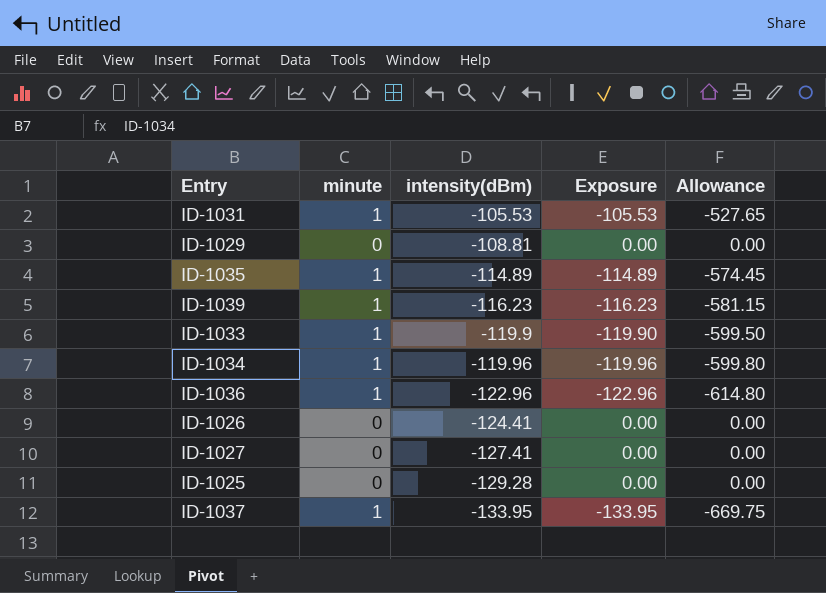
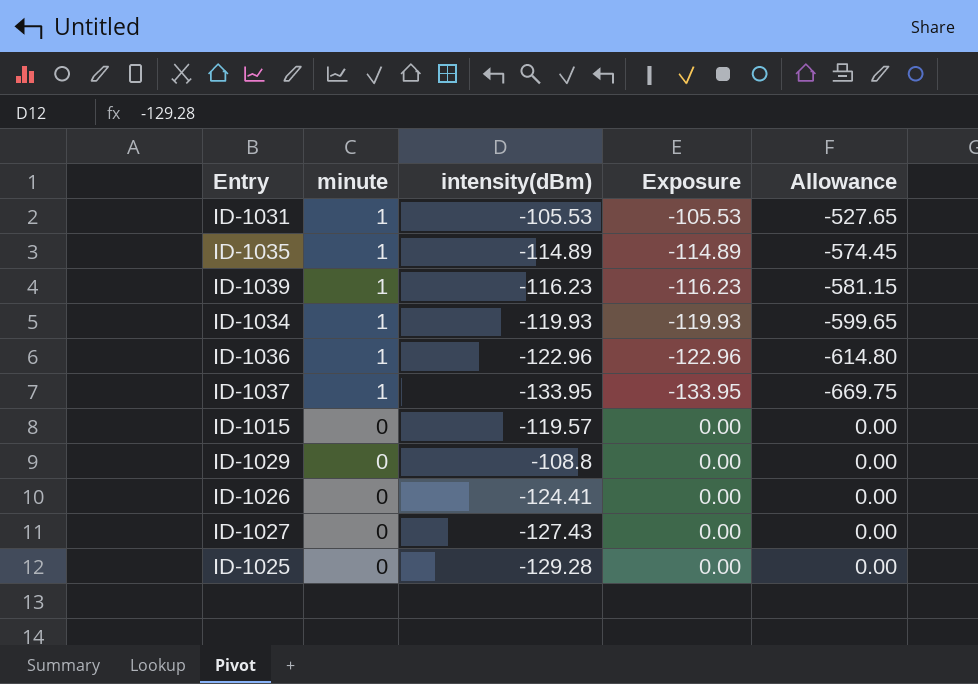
row order: intensity(dBm) descending -> minute descending
row ID-1033: 1 | -119.9 | -119.90 | -599.50 -> none
ID-1034 | intensity(dBm): -119.96 -> -119.93
ID-1034 | Exposure: -119.96 -> -119.93
ID-1034 | Allowance: -599.80 -> -599.65
row ID-1015: none -> 0 | -119.57 | 0.00 | 0.00
ID-1029 | intensity(dBm): -108.81 -> -108.8
ID-1027 | intensity(dBm): -127.41 -> -127.43

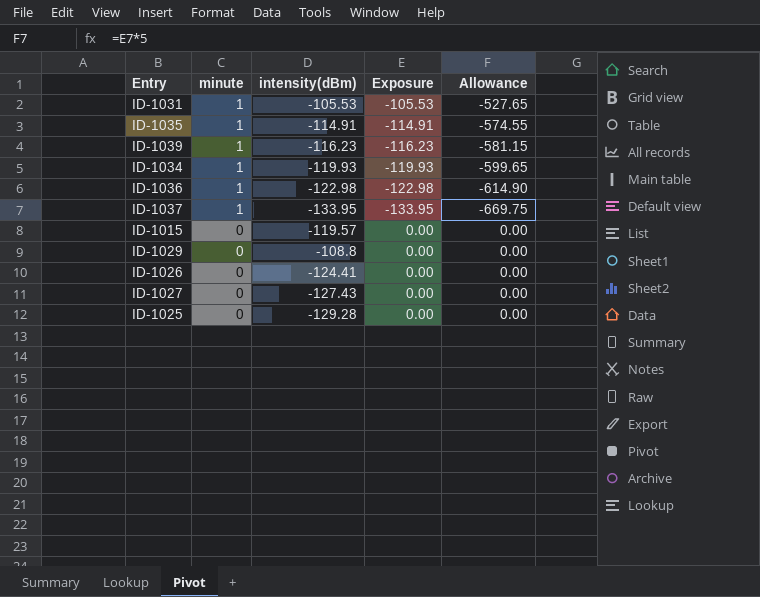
ID-1035 | intensity(dBm): -114.89 -> -114.91
ID-1035 | Exposure: -114.89 -> -114.91
ID-1035 | Allowance: -574.45 -> -574.55
ID-1036 | intensity(dBm): -122.96 -> -122.98
ID-1036 | Exposure: -122.96 -> -122.98
ID-1036 | Allowance: -614.80 -> -614.90

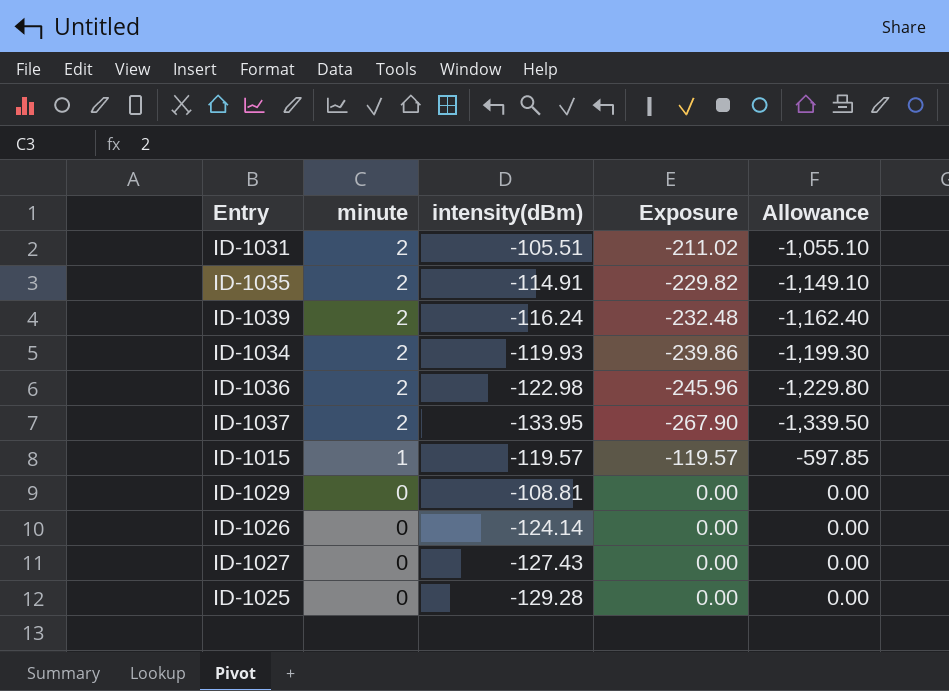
ID-1031 | minute: 1 -> 2
ID-1031 | intensity(dBm): -105.53 -> -105.51
ID-1031 | Exposure: -105.53 -> -211.02
ID-1031 | Allowance: -527.65 -> -1,055.10
ID-1035 | minute: 1 -> 2
ID-1035 | Exposure: -114.91 -> -229.82
ID-1035 | Allowance: -574.55 -> -1,149.10
ID-1039 | minute: 1 -> 2
ID-1039 | intensity(dBm): -116.23 -> -116.24
ID-1039 | Exposure: -116.23 -> -232.48
ID-1039 | Allowance: -581.15 -> -1,162.40
ID-1034 | minute: 1 -> 2
ID-1034 | Exposure: -119.93 -> -239.86
ID-1034 | Allowance: -599.65 -> -1,199.30
ID-1036 | minute: 1 -> 2
ID-1036 | Exposure: -122.98 -> -245.96
ID-1036 | Allowance: -614.90 -> -1,229.80
ID-1037 | minute: 1 -> 2
ID-1037 | Exposure: -133.95 -> -267.90
ID-1037 | Allowance: -669.75 -> -1,339.50
ID-1015 | minute: 0 -> 1
ID-1015 | Exposure: 0.00 -> -119.57
ID-1015 | Allowance: 0.00 -> -597.85
ID-1029 | intensity(dBm): -108.8 -> -108.81
ID-1026 | intensity(dBm): -124.41 -> -124.14

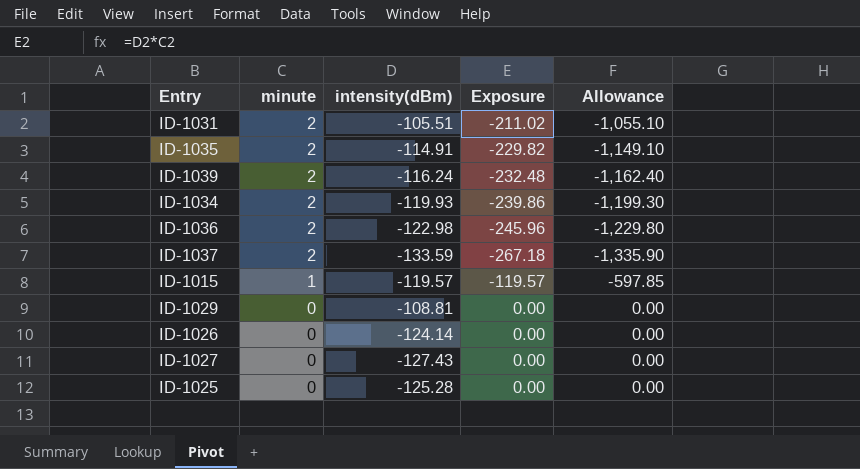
ID-1037 | intensity(dBm): -133.95 -> -133.59
ID-1037 | Exposure: -267.90 -> -267.18
ID-1037 | Allowance: -1,339.50 -> -1,335.90
ID-1025 | intensity(dBm): -129.28 -> -125.28

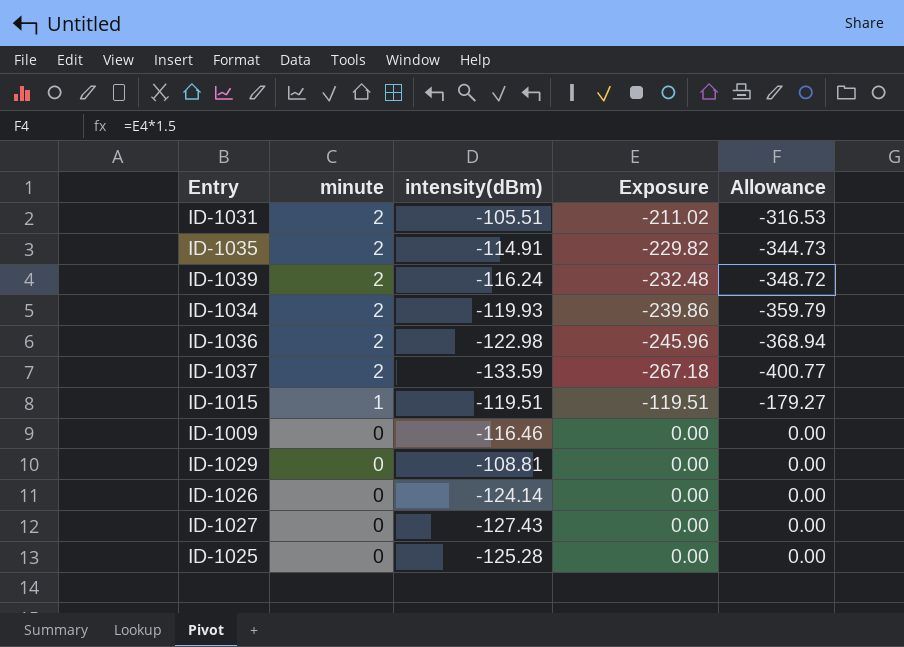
column Allowance | formula: [Exposure] * 5 -> [Exposure] * 1.5
ID-1015 | intensity(dBm): -119.57 -> -119.51
ID-1015 | Exposure: -119.57 -> -119.51
row ID-1009: none -> 0 | -116.46 | 0.00 | 0.00

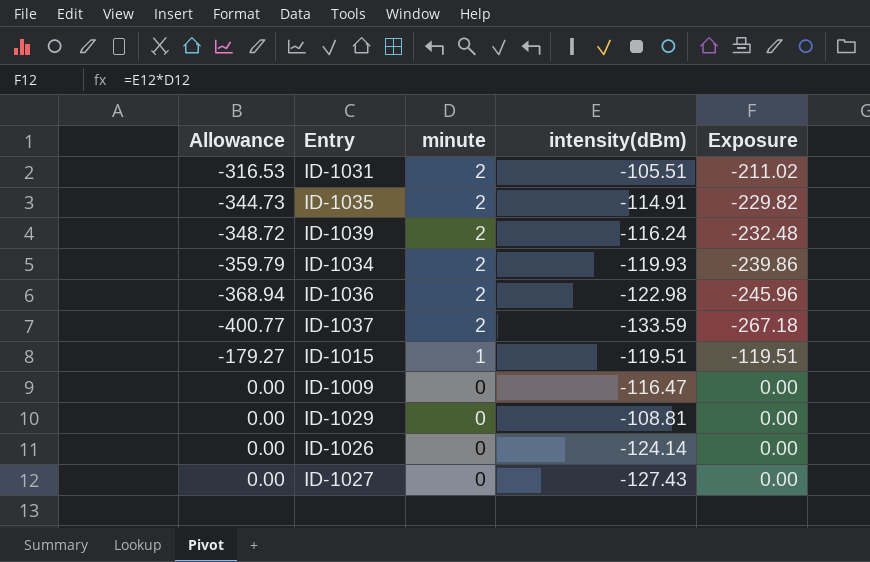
column Allowance | position: 5 -> 1
row ID-1025: 0 | -125.28 | 0.00 | 0.00 -> none
ID-1009 | intensity(dBm): -116.46 -> -116.47

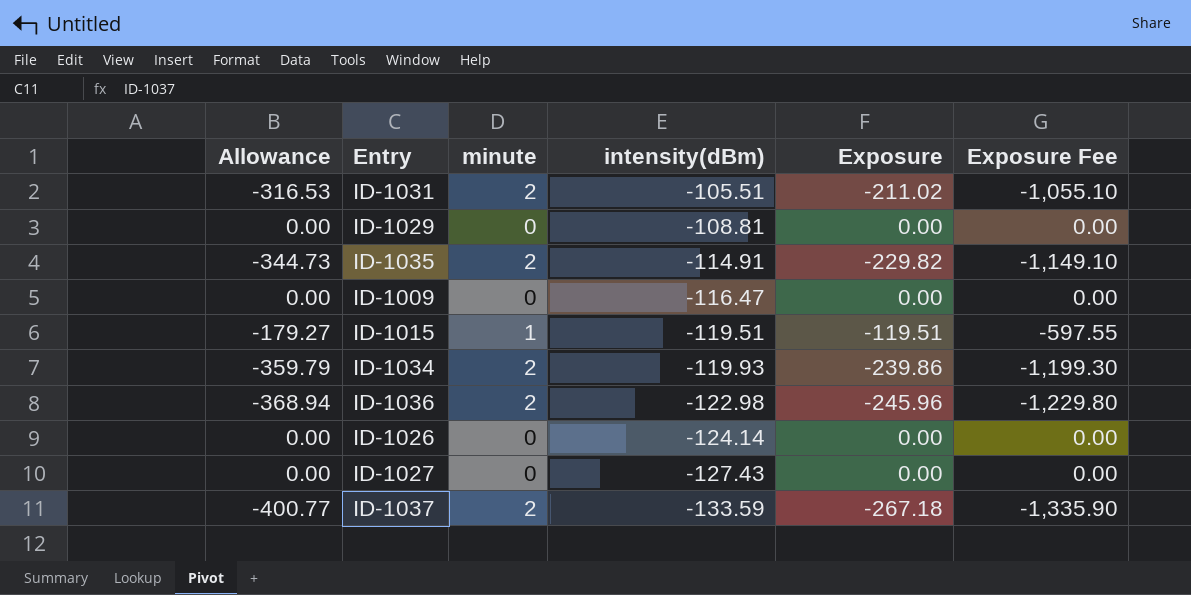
row order: minute descending -> intensity(dBm) descending
column Exposure Fee | formula: none -> [Exposure] * 5
row ID-1039: -348.72 | 2 | -116.24 | -232.48 -> none

